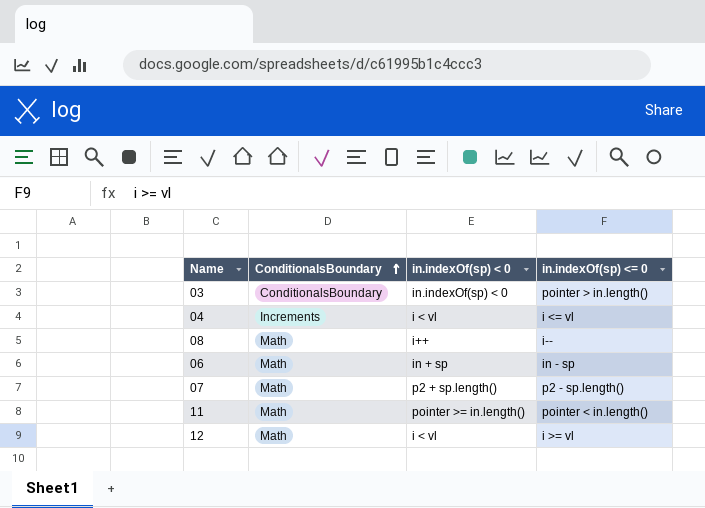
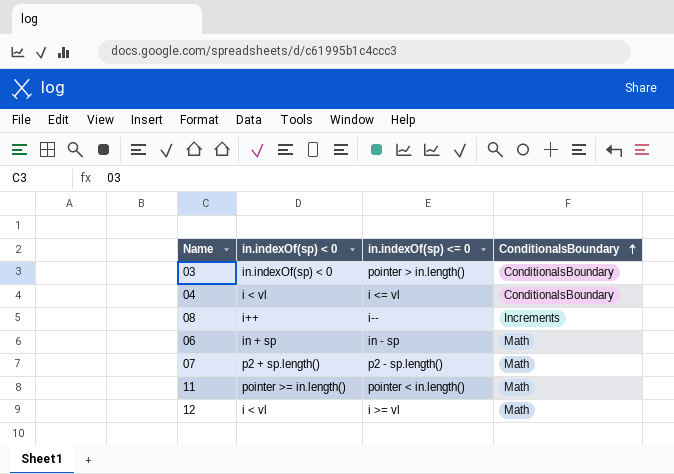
column ConditionalsBoundary | position: 2 -> 4
04 | ConditionalsBoundary: Increments -> ConditionalsBoundary
08 | ConditionalsBoundary: Math -> Increments

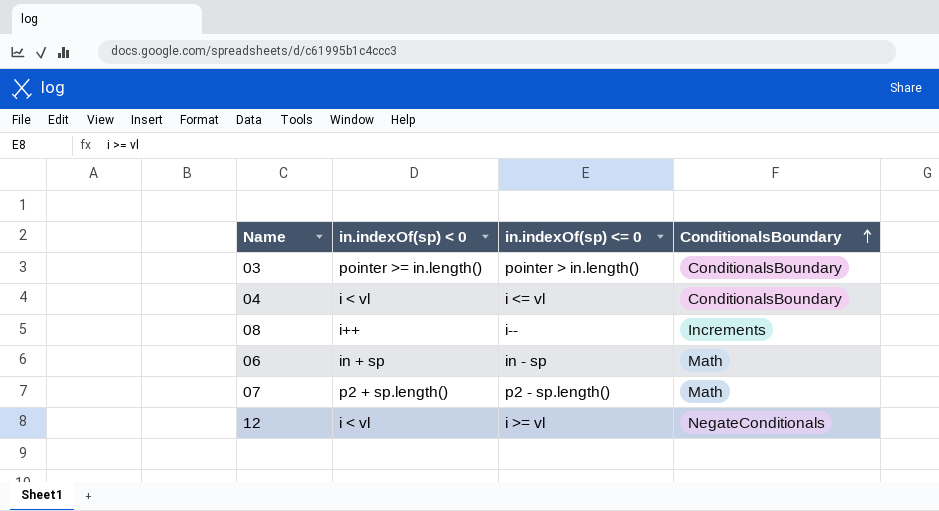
row 11: pointer >= in.length() | pointer < in.length() | Math -> none
03 | in.indexOf(sp) < 0: in.indexOf(sp) < 0 -> pointer >= in.length()
12 | ConditionalsBoundary: Math -> NegateConditionals

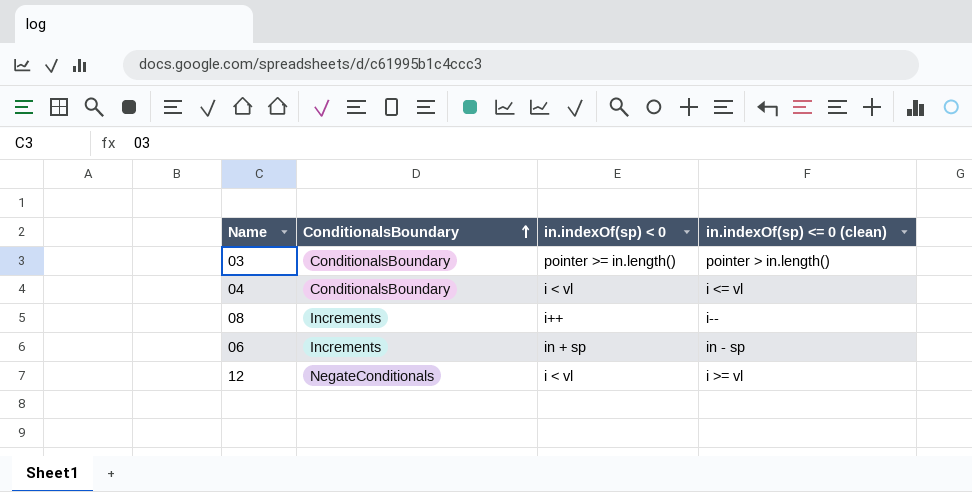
column ConditionalsBoundary | position: 4 -> 2
column name: in.indexOf(sp) <= 0 -> in.indexOf(sp) <= 0 (clean)
row 07: p2 + sp.length() | p2 - sp.length() | Math -> none
06 | ConditionalsBoundary: Math -> Increments

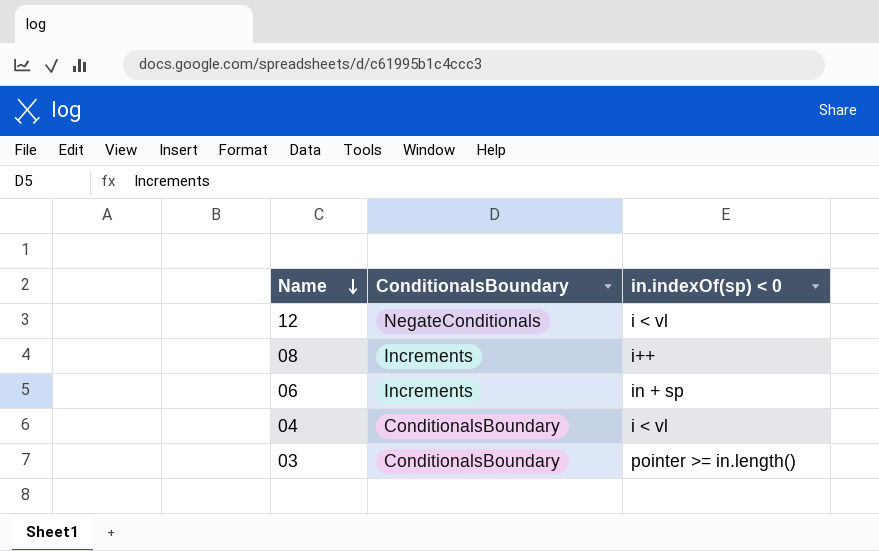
row order: ConditionalsBoundary ascending -> Name descending
column in.indexOf(sp) <= 0 (clean) | position: 4 -> none

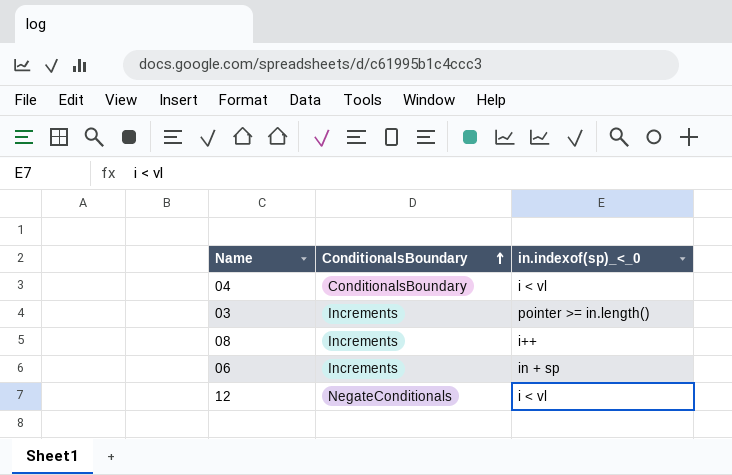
row order: Name descending -> ConditionalsBoundary ascending
column name: in.indexOf(sp) < 0 -> in.indexof(sp)_<_0
03 | ConditionalsBoundary: ConditionalsBoundary -> Increments

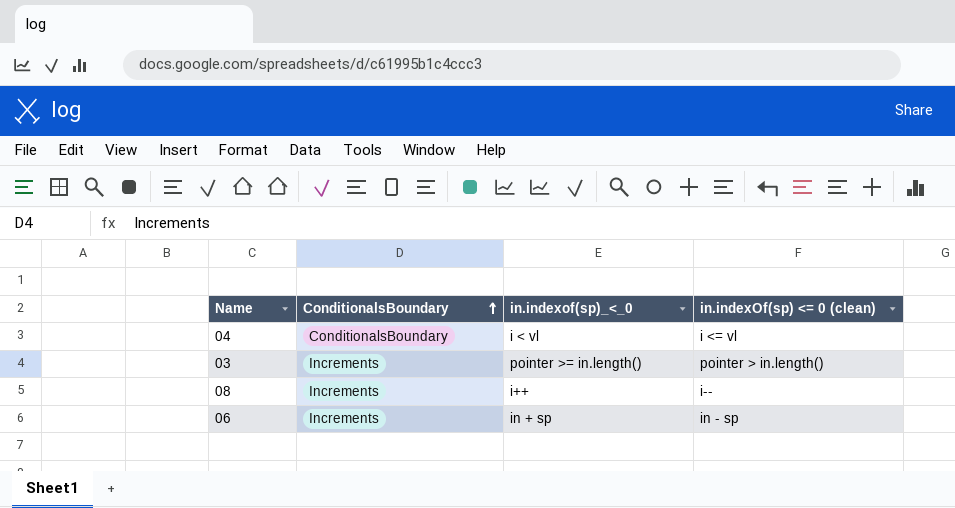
column in.indexOf(sp) <= 0 (clean) | position: none -> 4
row 12: NegateConditionals | i < vl -> none

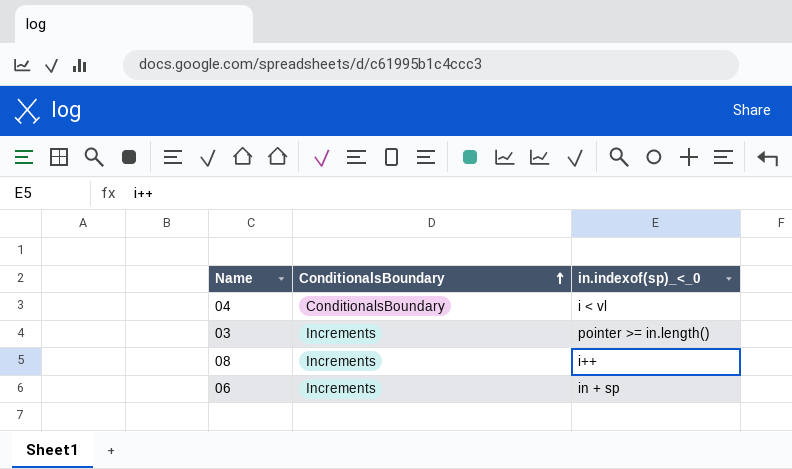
column in.indexOf(sp) <= 0 (clean) | position: 4 -> none

